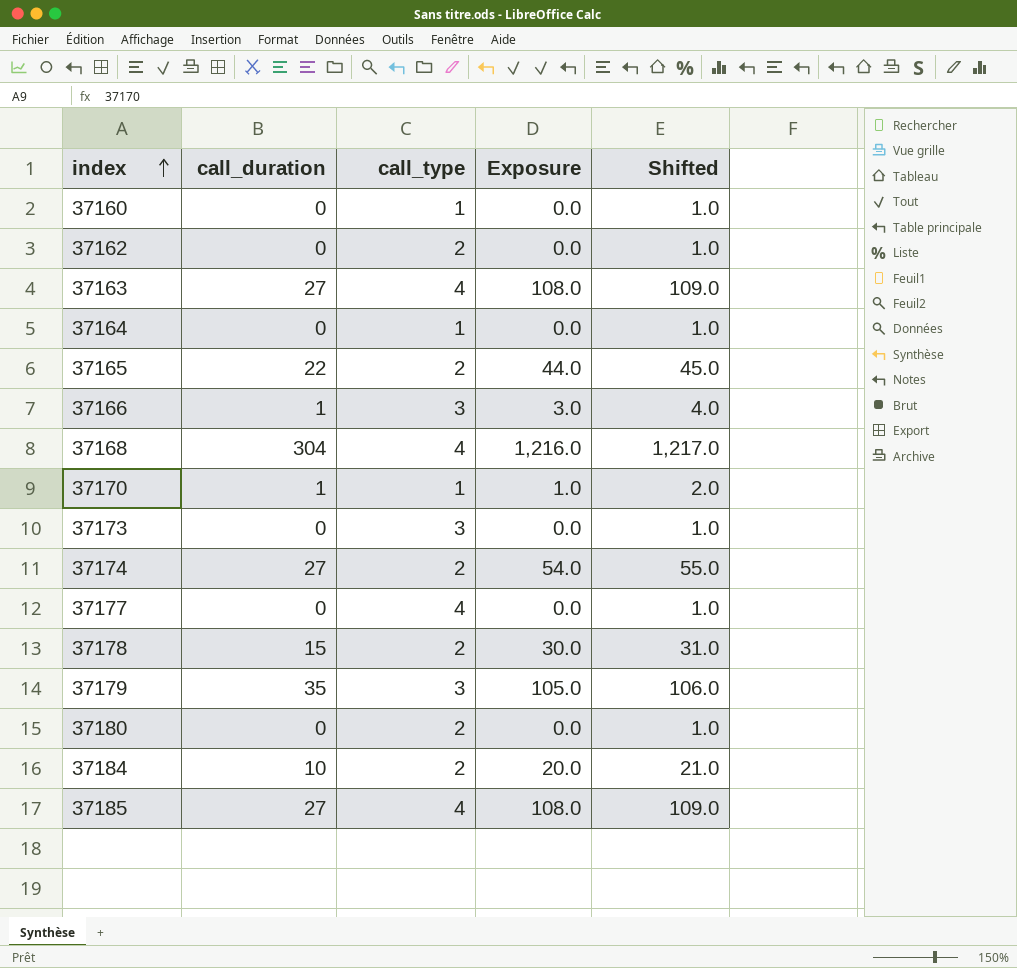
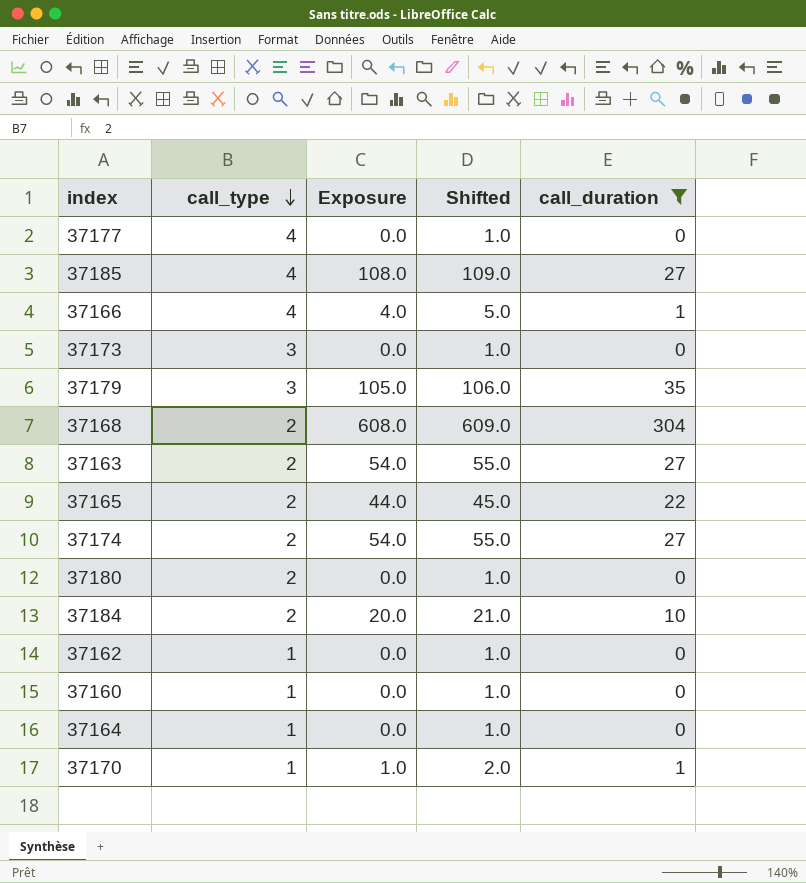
filter: none -> call_duration != 15
row order: index ascending -> call_type descending
column call_duration | position: 2 -> 5
37166 | call_type: 3 -> 4
37166 | Exposure: 3.0 -> 4.0
37166 | Shifted: 4.0 -> 5.0
37168 | call_type: 4 -> 2
37168 | Exposure: 1,216.0 -> 608.0
37168 | Shifted: 1,217.0 -> 609.0
37163 | call_type: 4 -> 2
37163 | Exposure: 108.0 -> 54.0
37163 | Shifted: 109.0 -> 55.0
37162 | call_type: 2 -> 1

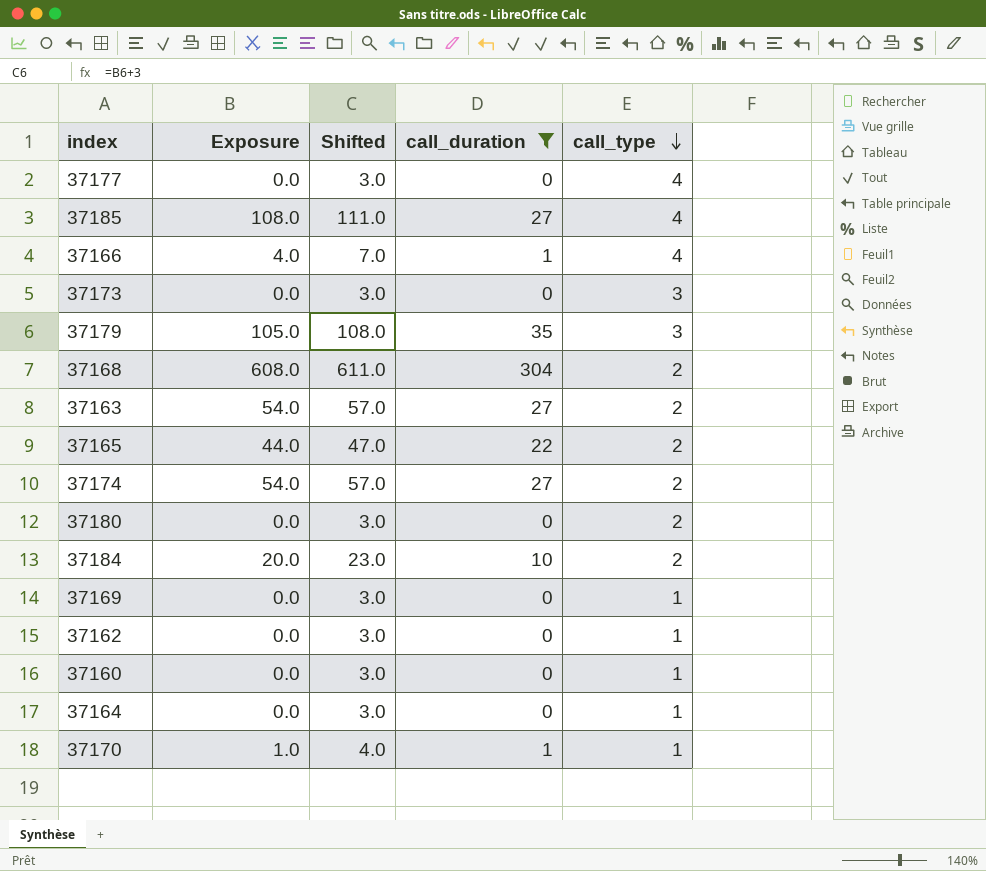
column Shifted | formula: [Exposure] + 1 -> [Exposure] + 3
column call_type | position: 2 -> 5
row 37169: none -> 0.0 | 3.0 | 0 | 1

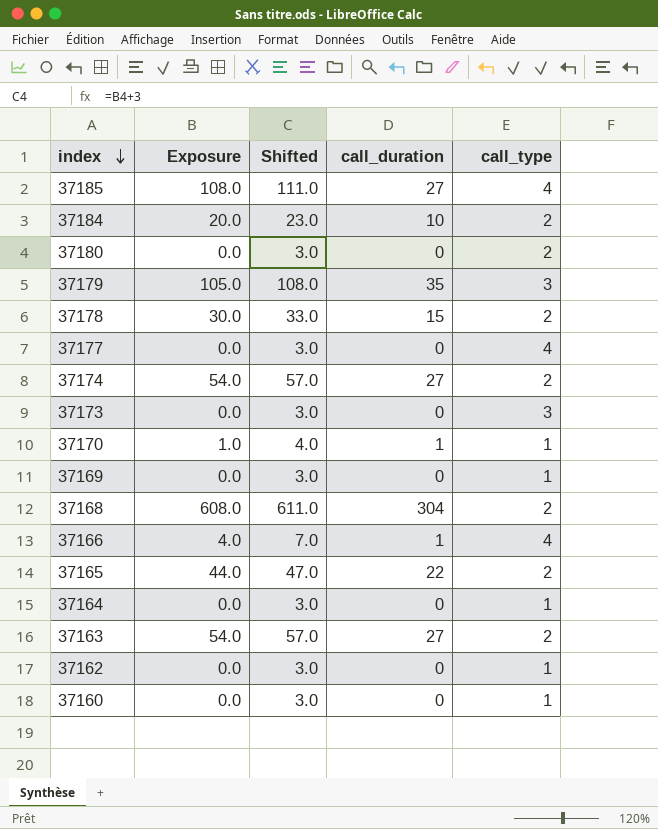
filter: call_duration != 15 -> none
row order: call_type descending -> index descending

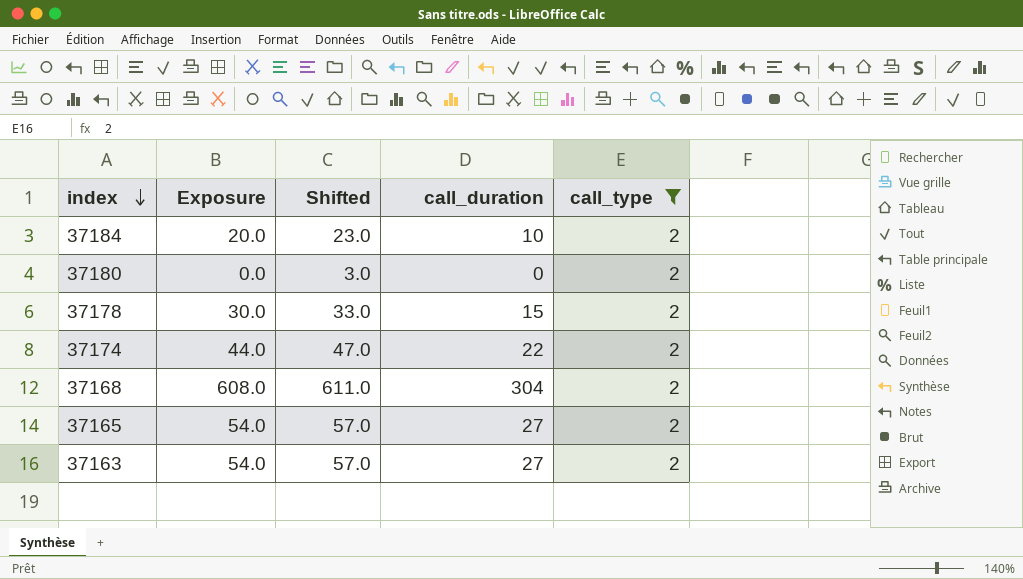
filter: none -> call_type = 2
37174 | Exposure: 54.0 -> 44.0
37174 | Shifted: 57.0 -> 47.0
37174 | call_duration: 27 -> 22
37165 | Exposure: 44.0 -> 54.0
37165 | Shifted: 47.0 -> 57.0
37165 | call_duration: 22 -> 27

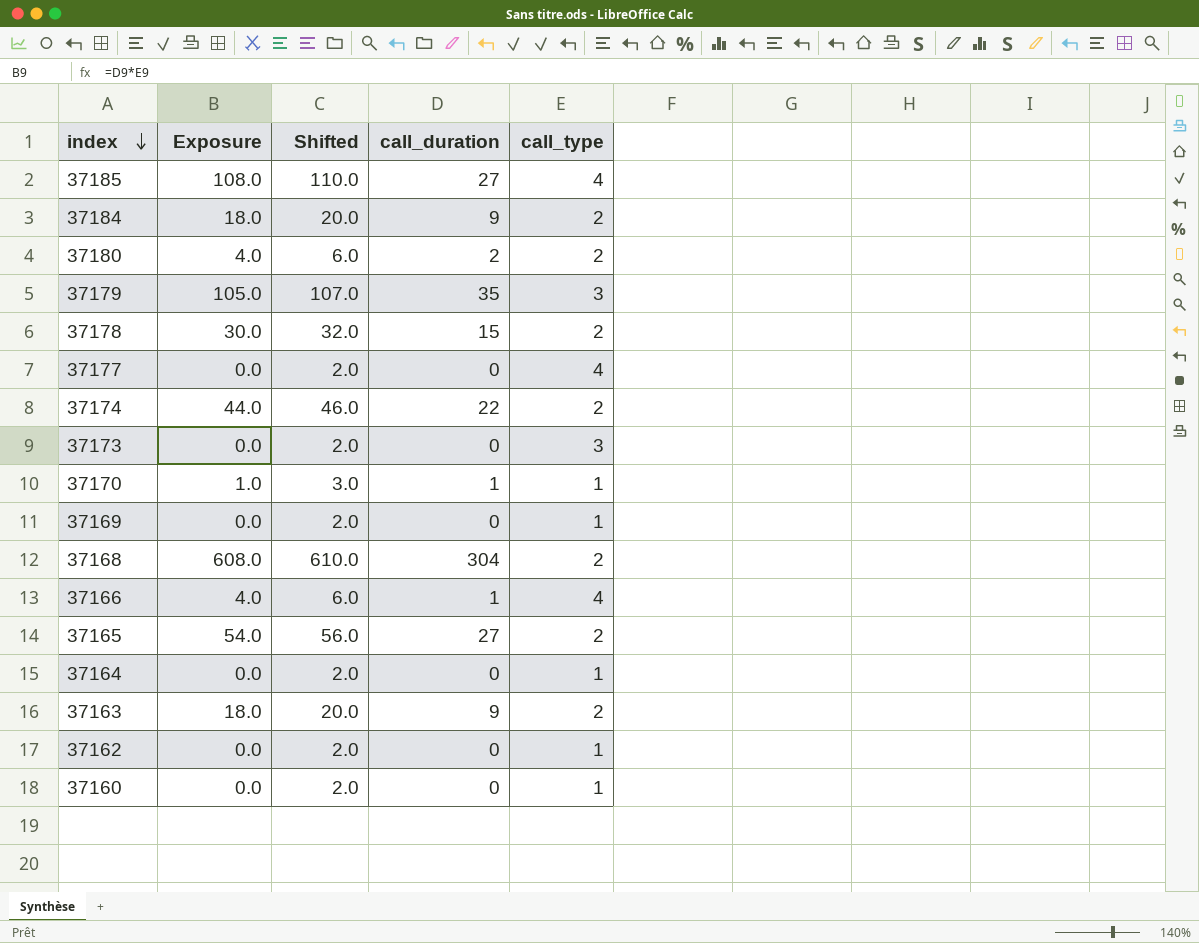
filter: call_type = 2 -> none
column Shifted | formula: [Exposure] + 3 -> [Exposure] + 2
37184 | Exposure: 20.0 -> 18.0
37184 | call_duration: 10 -> 9
37180 | Exposure: 0.0 -> 4.0
37180 | call_duration: 0 -> 2
37163 | Exposure: 54.0 -> 18.0
37163 | call_duration: 27 -> 9

